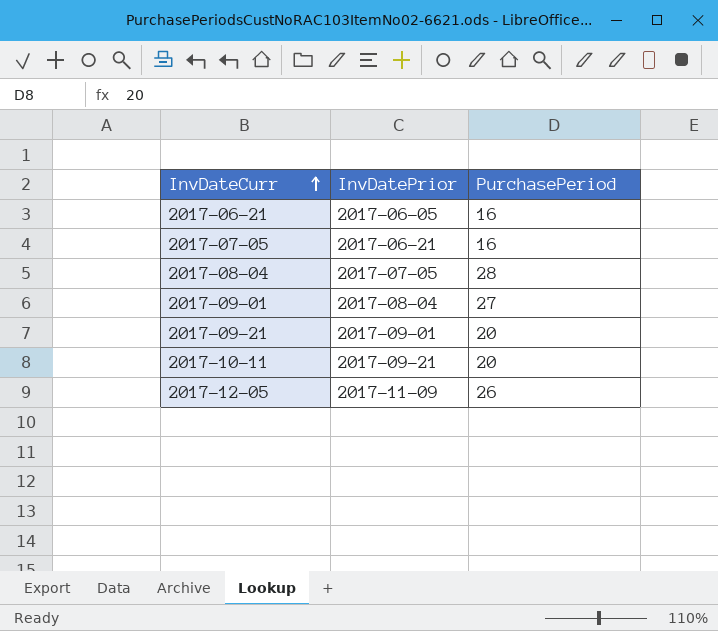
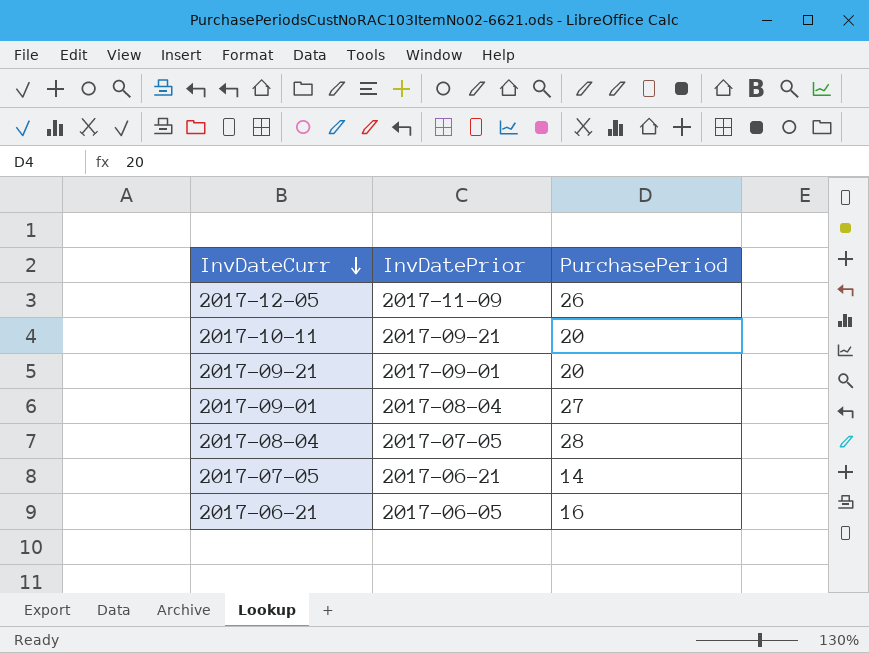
row order: InvDateCurr ascending -> InvDateCurr descending
2017-07-05 | PurchasePeriod: 16 -> 14

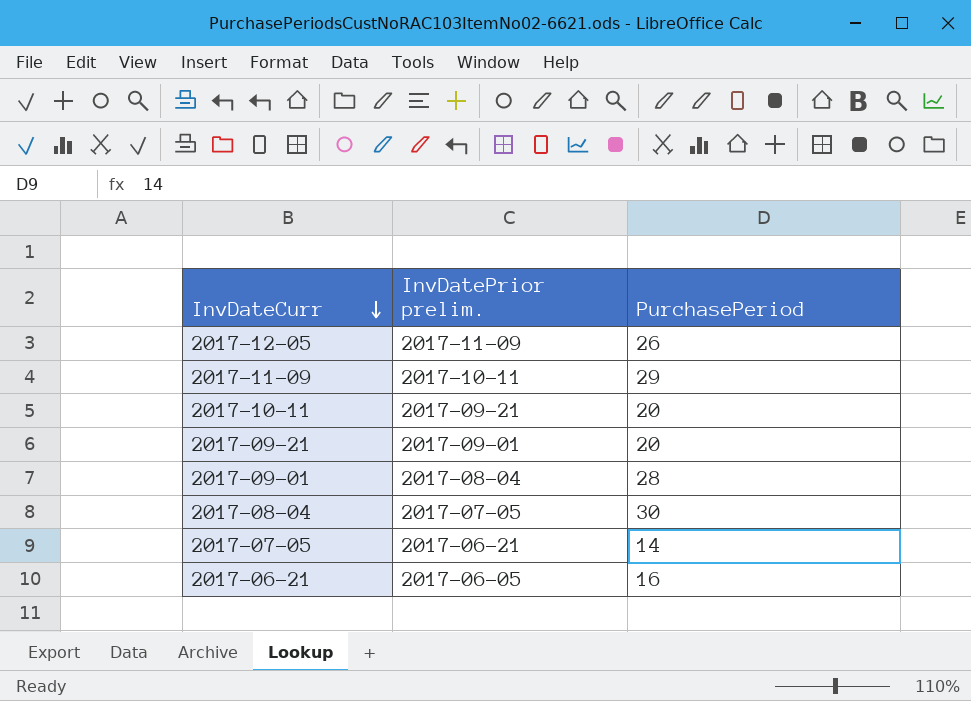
column name: InvDatePrior -> InvDatePrior prelim.
row 2017-11-09: none -> 2017-10-11 | 29
2017-09-01 | PurchasePeriod: 27 -> 28
2017-08-04 | PurchasePeriod: 28 -> 30

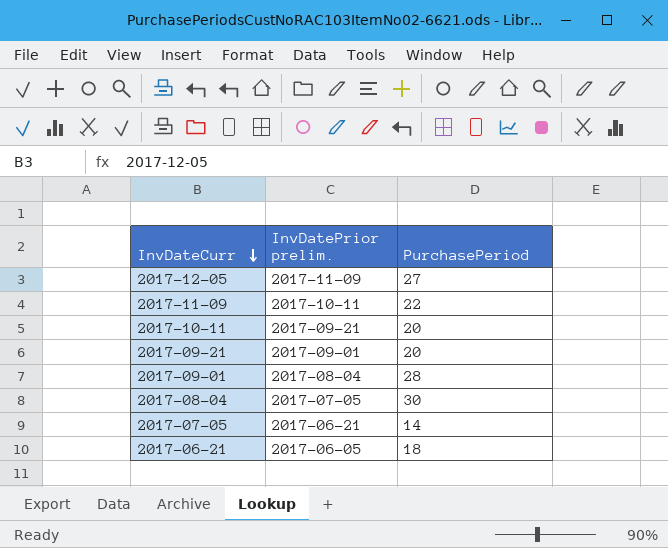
2017-12-05 | PurchasePeriod: 26 -> 27
2017-11-09 | PurchasePeriod: 29 -> 22
2017-06-21 | PurchasePeriod: 16 -> 18

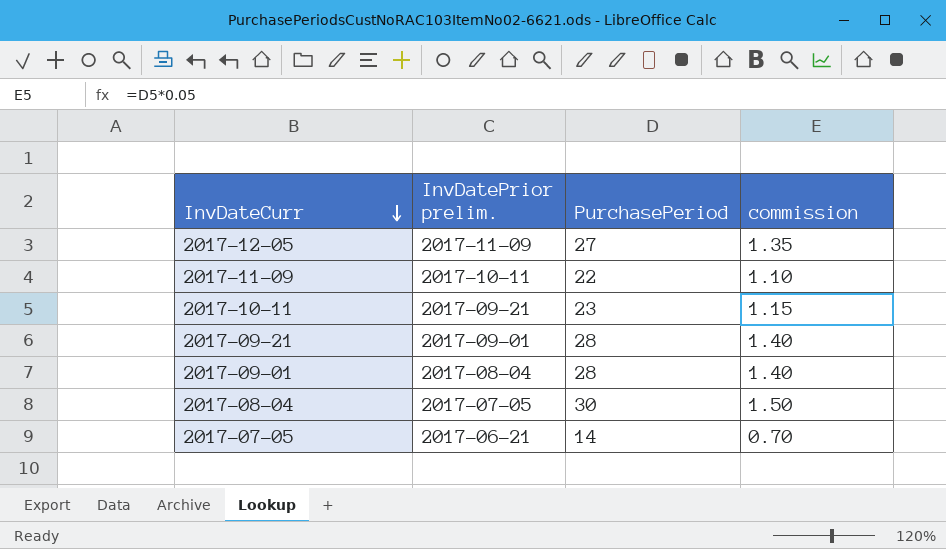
column commission | formula: none -> [PurchasePeriod] * 0.05
row 2017-06-21: 2017-06-05 | 18 -> none
2017-10-11 | PurchasePeriod: 20 -> 23
2017-09-21 | PurchasePeriod: 20 -> 28

